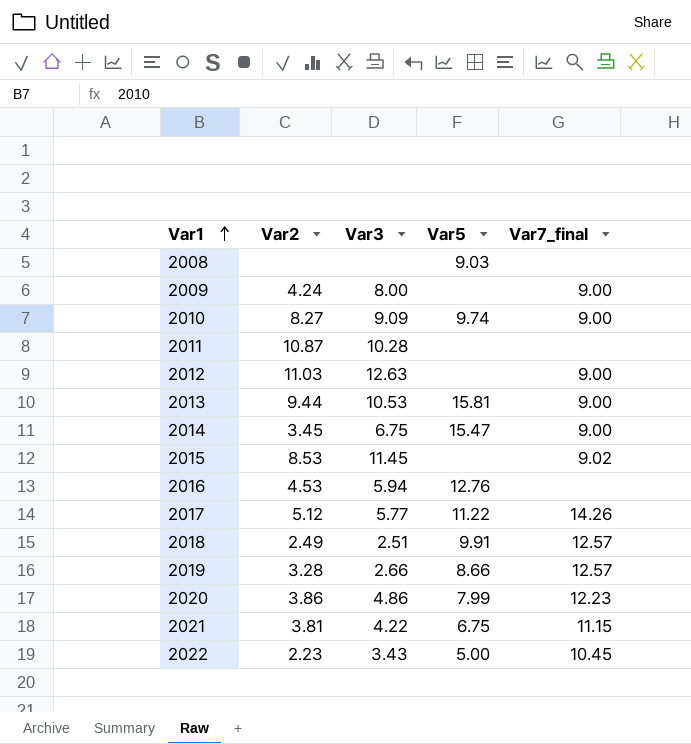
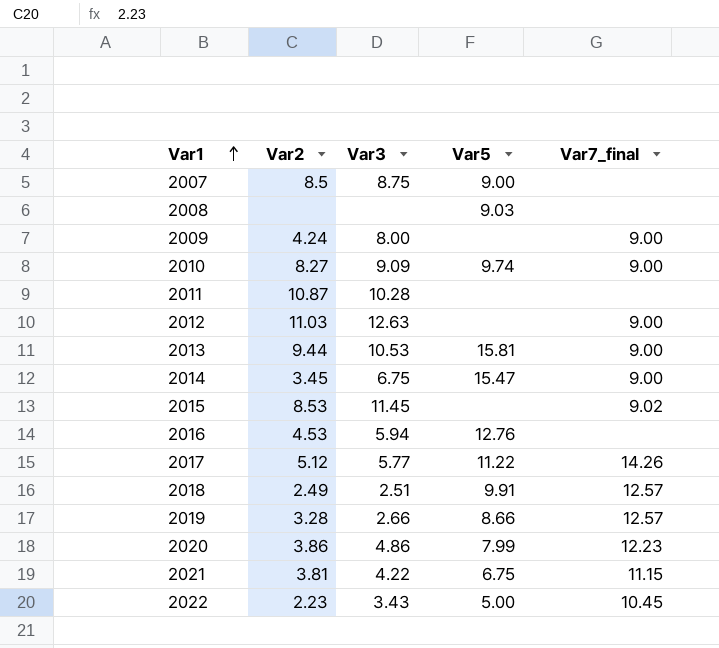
row 2007: none -> 8.5 | 8.75 | 9.00 | none

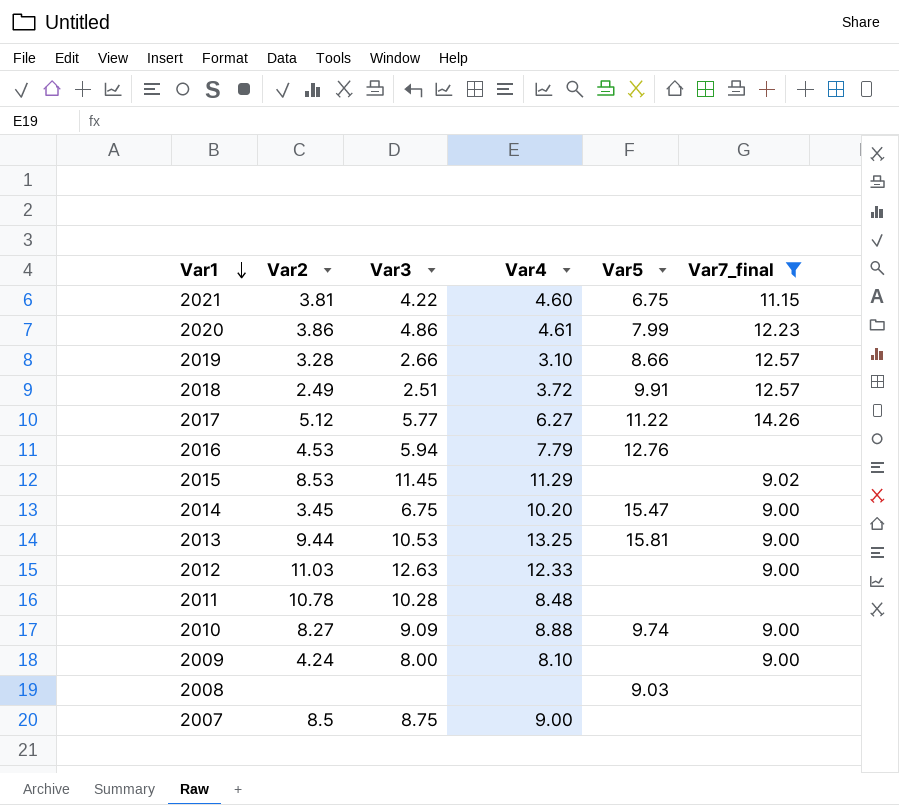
filter: none -> Var7_final != 10.45
row order: Var1 ascending -> Var1 descending
column Var4 | position: none -> 4
2011 | Var2: 10.87 -> 10.78
2007 | Var5: 9.00 -> none

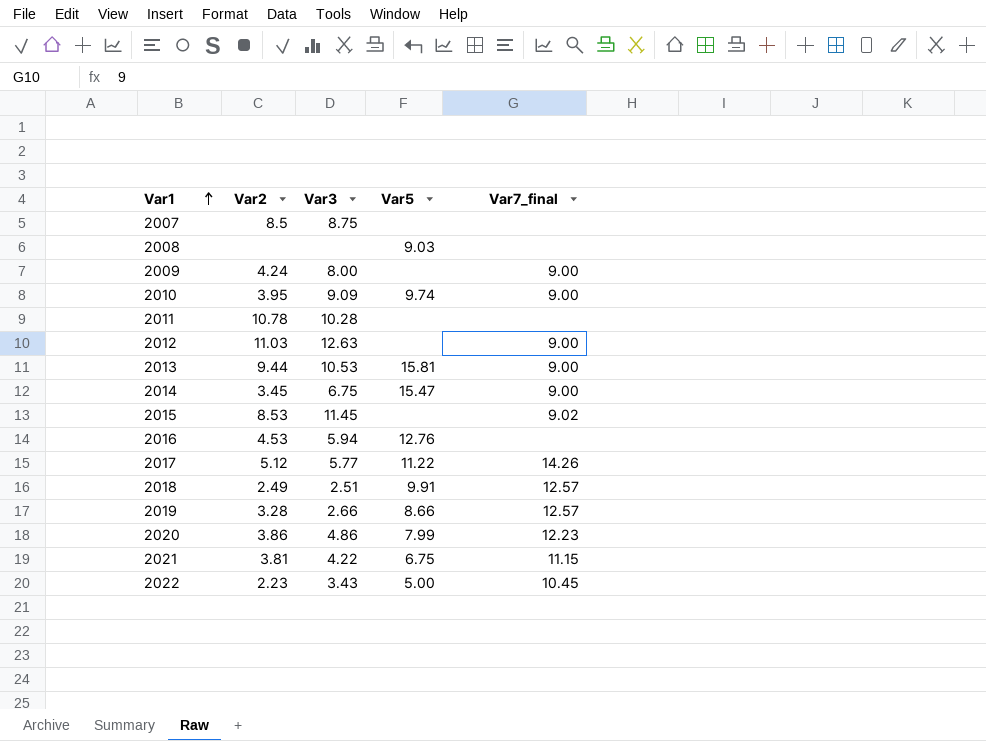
filter: Var7_final != 10.45 -> none
row order: Var1 descending -> Var1 ascending
column Var4 | position: 4 -> none
2010 | Var2: 8.27 -> 3.95

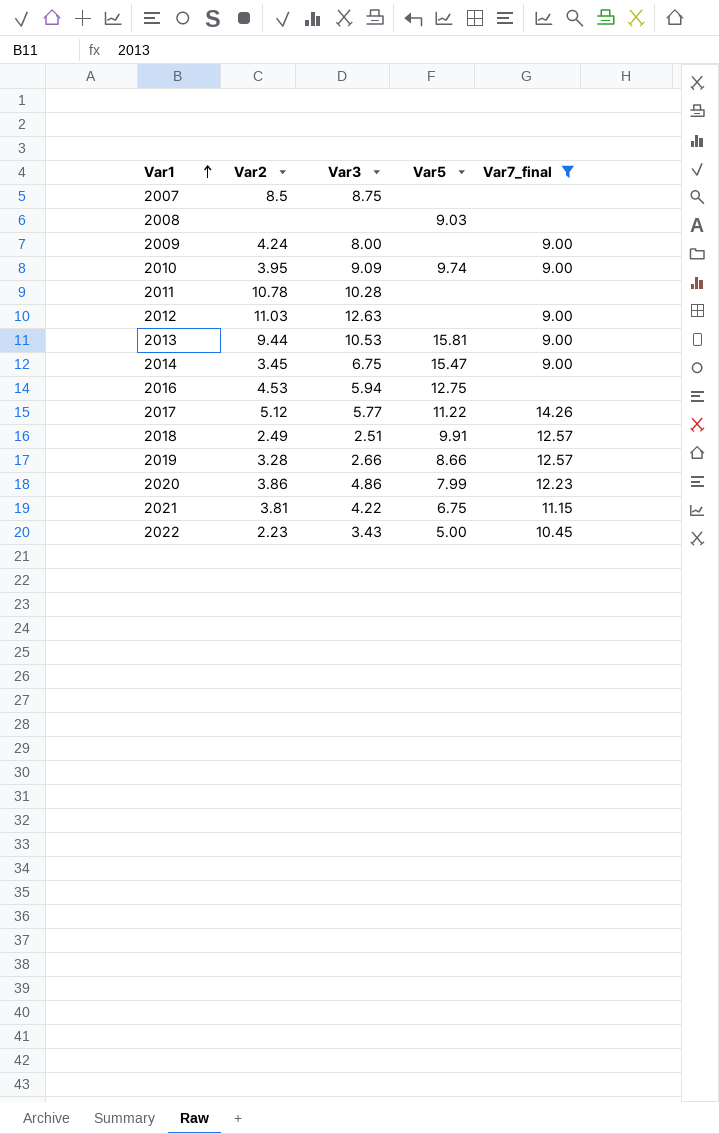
filter: none -> Var7_final != 9.02
2016 | Var5: 12.76 -> 12.75

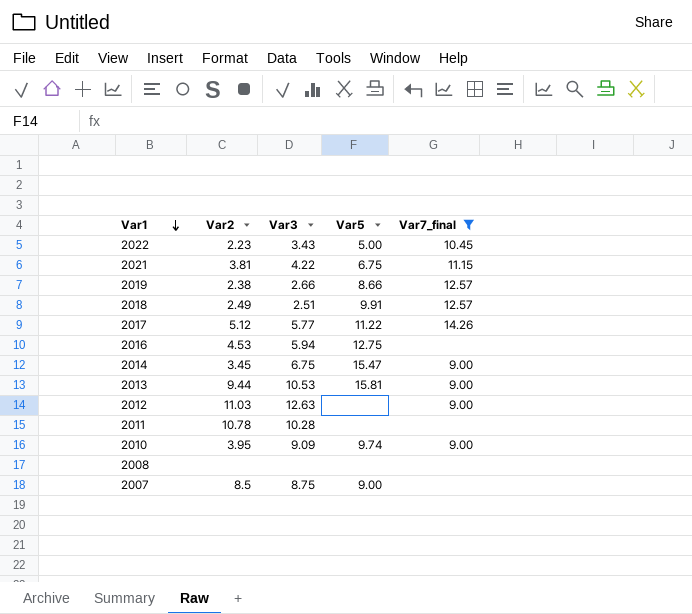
row order: Var1 ascending -> Var1 descending
row 2009: 4.24 | 8.00 | none | 9.00 -> none
row 2020: 3.86 | 4.86 | 7.99 | 12.23 -> none
2019 | Var2: 3.28 -> 2.38
2008 | Var5: 9.03 -> none
2007 | Var5: none -> 9.00

